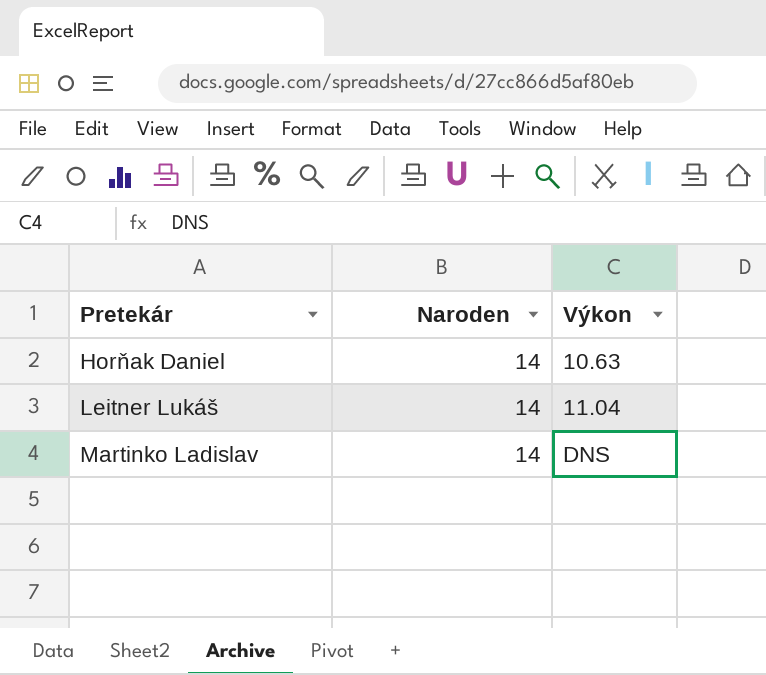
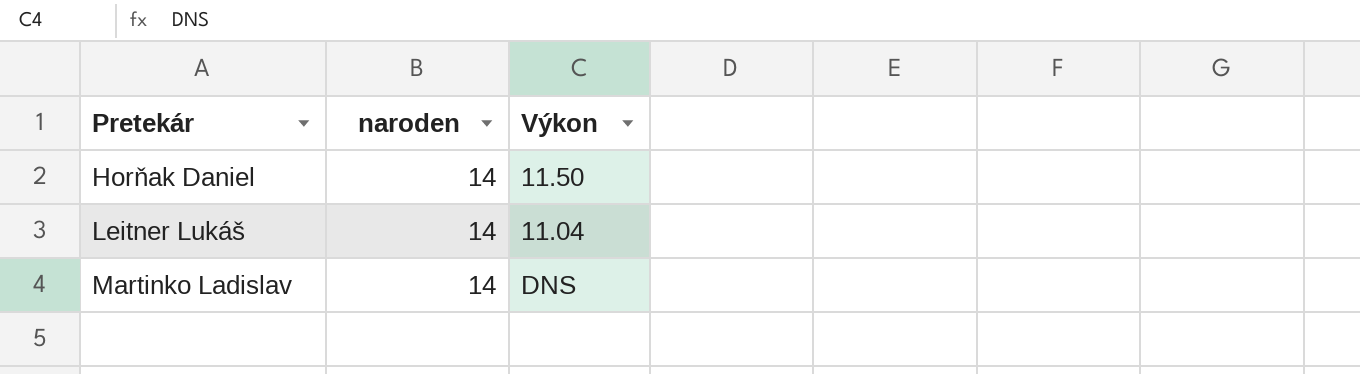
column name: Naroden -> naroden
Horňak Daniel | Výkon: 10.63 -> 11.50

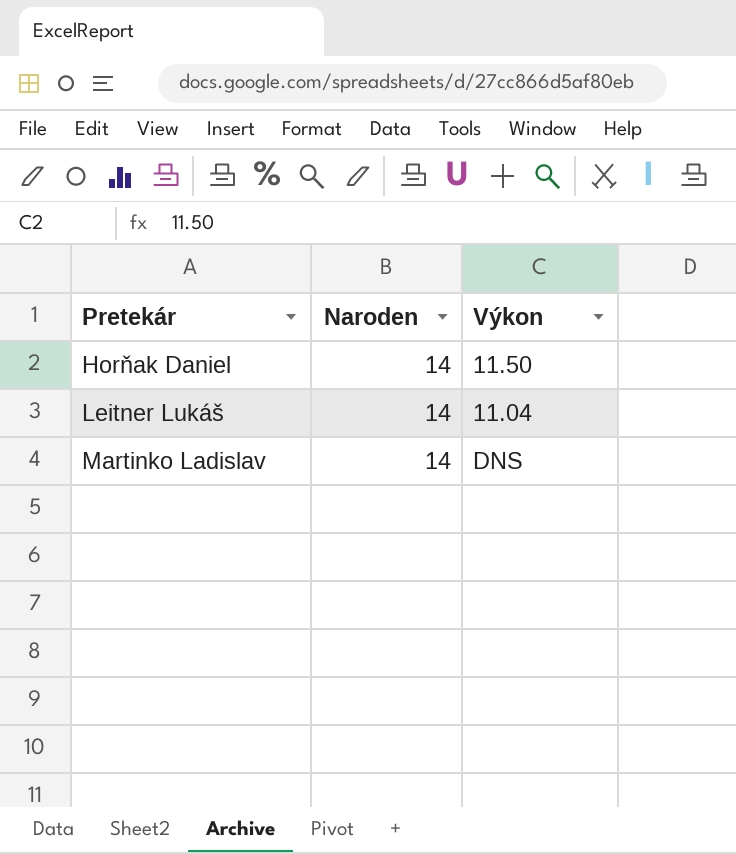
column name: naroden -> Naroden

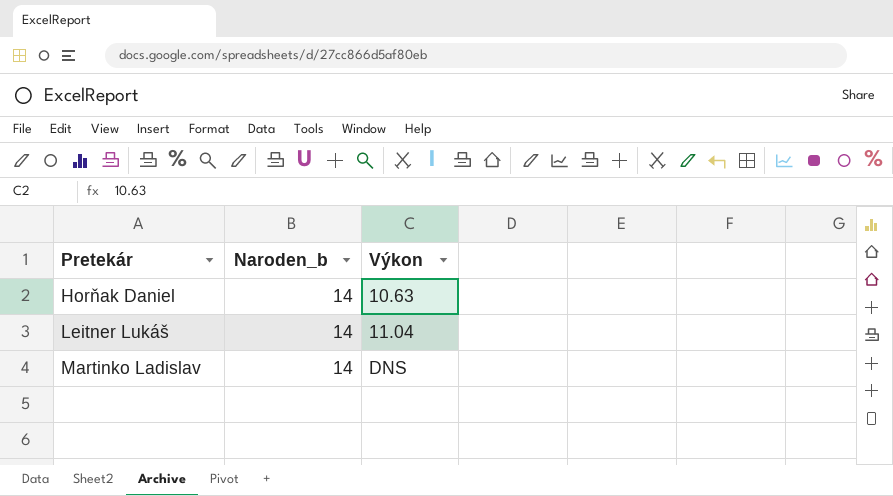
column name: Naroden -> Naroden_b
Horňak Daniel | Výkon: 11.50 -> 10.63

